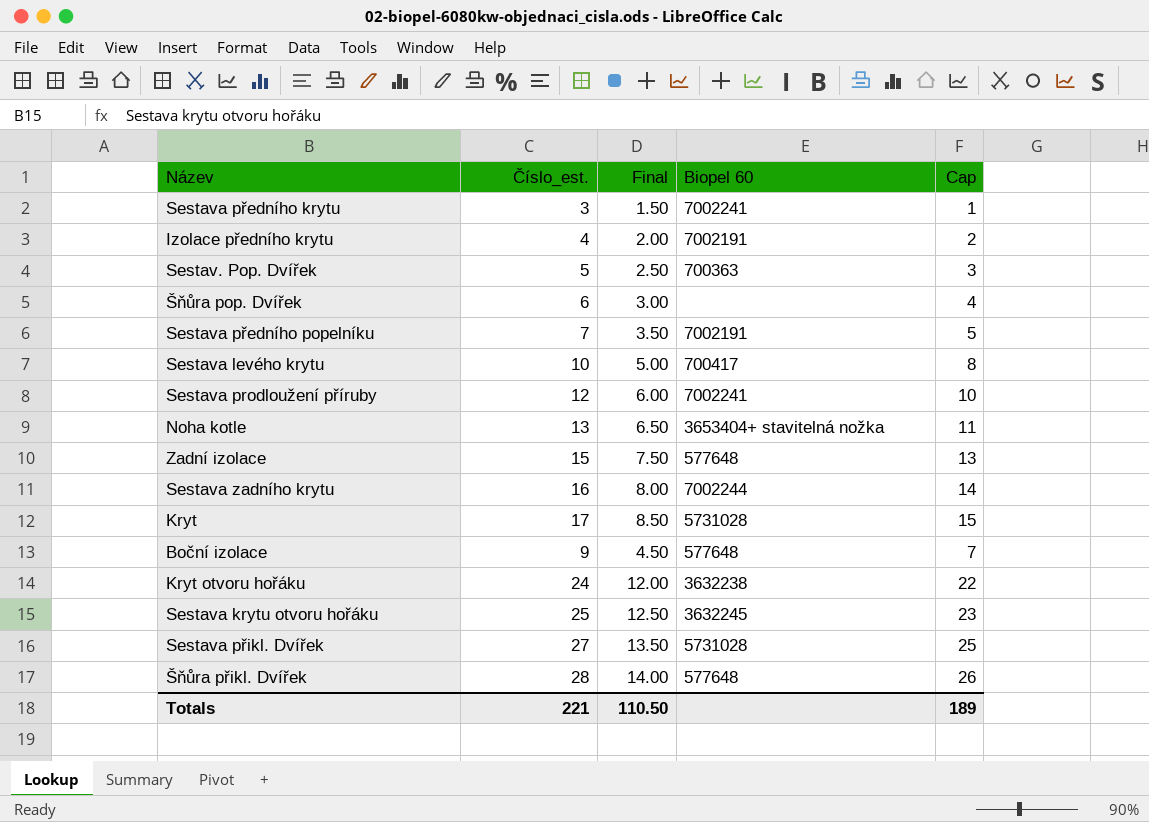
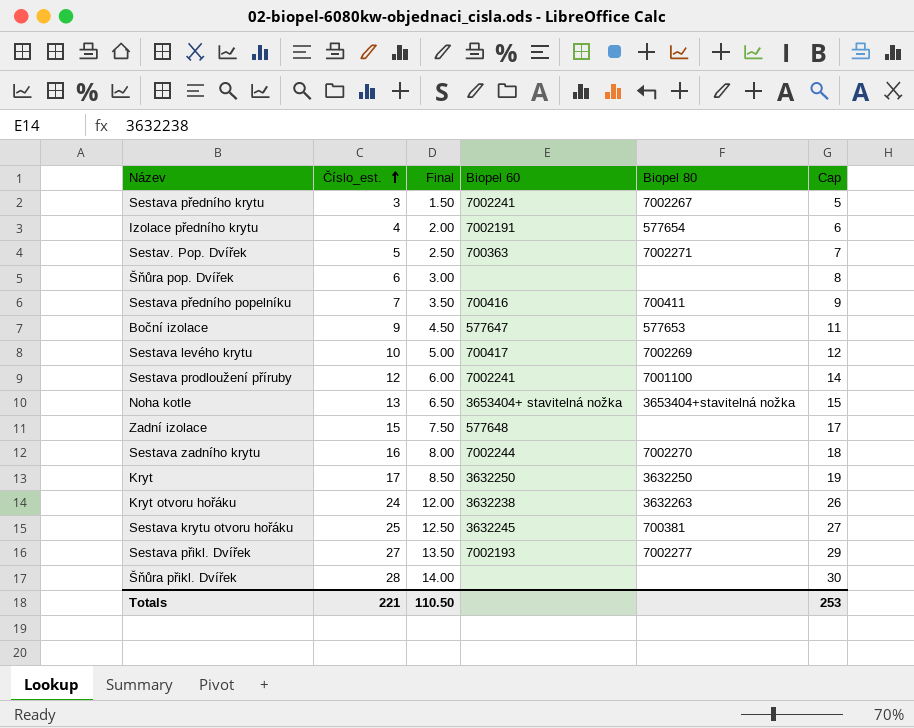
row order: none -> Číslo_est. ascending
column Biopel 80 | position: none -> 5
column Cap | formula: [Číslo_est.] - 2 -> [Číslo_est.] + 2
Sestava předního popelníku | Biopel 60: 7002191 -> 700416
Boční izolace | Biopel 60: 577648 -> 577647
Kryt | Biopel 60: 5731028 -> 3632250
Sestava přikl. Dvířek | Biopel 60: 5731028 -> 7002193
Šňůra přikl. Dvířek | Biopel 60: 577648 -> none
Totals | Cap: 189 -> 253

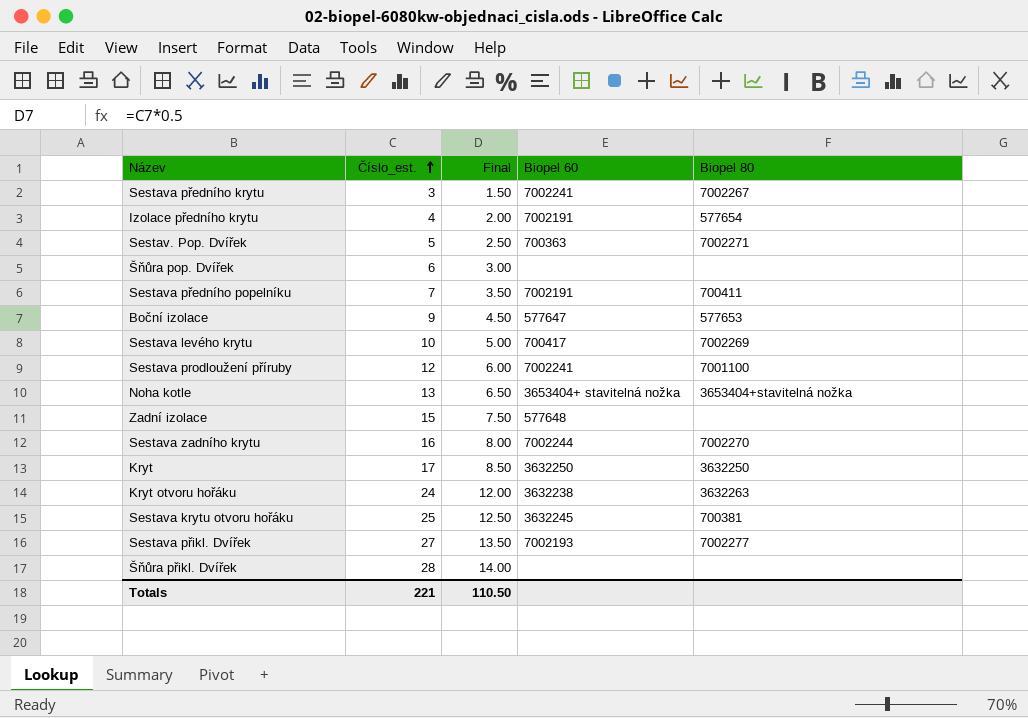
column Cap | formula: [Číslo_est.] + 2 -> none
Sestava předního popelníku | Biopel 60: 700416 -> 7002191

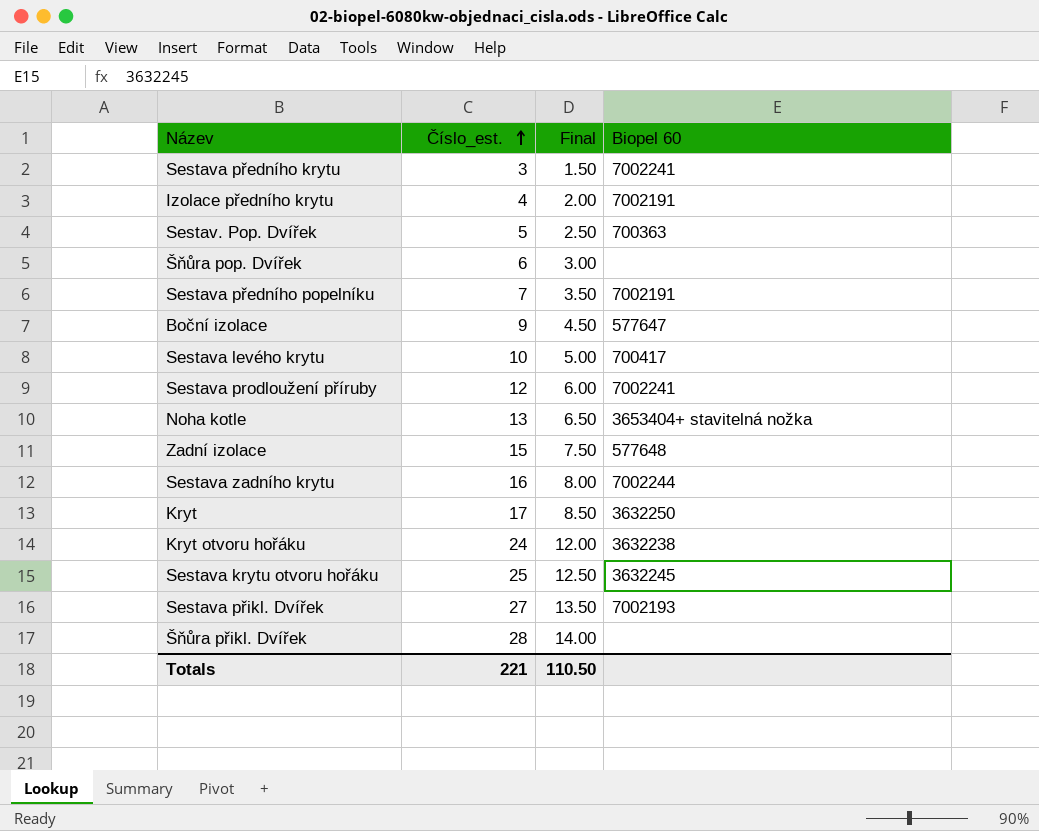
column Biopel 80 | position: 5 -> none

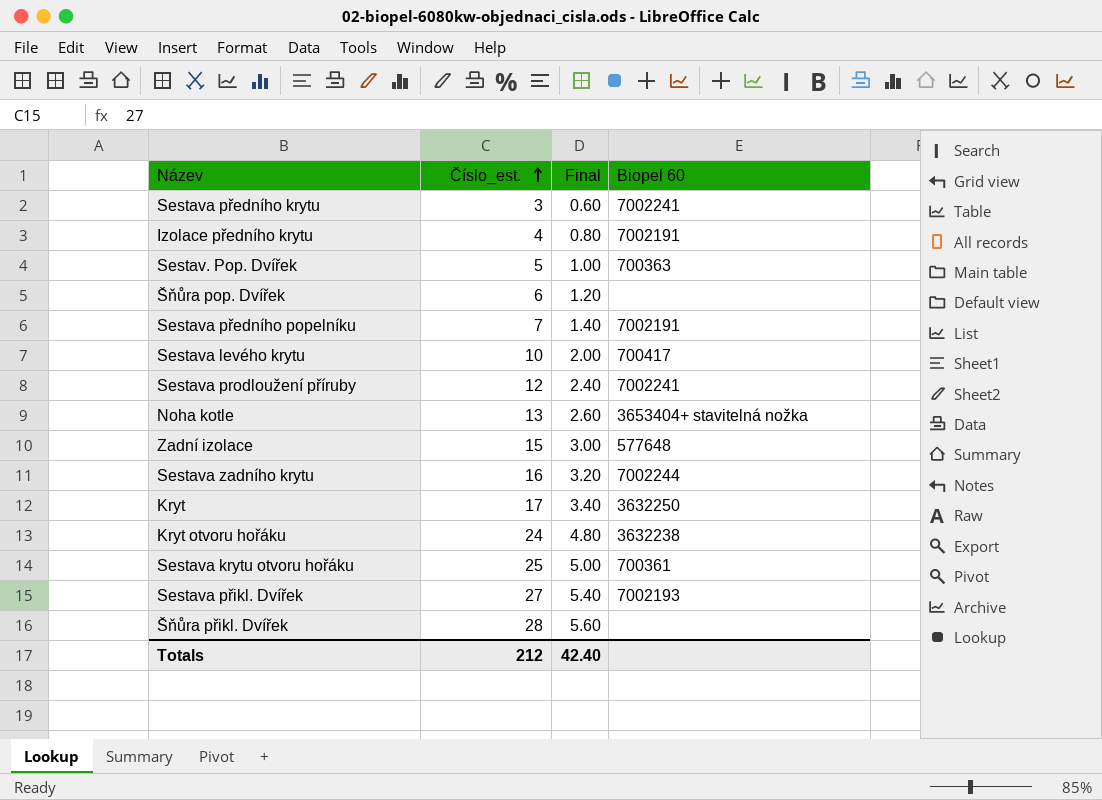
column Final | formula: [Číslo_est.] * 0.5 -> [Číslo_est.] * 0.2
row Boční izolace: 9 | 4.50 | 577647 -> none
Sestava krytu otvoru hořáku | Biopel 60: 3632245 -> 700361
Totals | Číslo_est.: 221 -> 212
Totals | Final: 110.50 -> 42.40

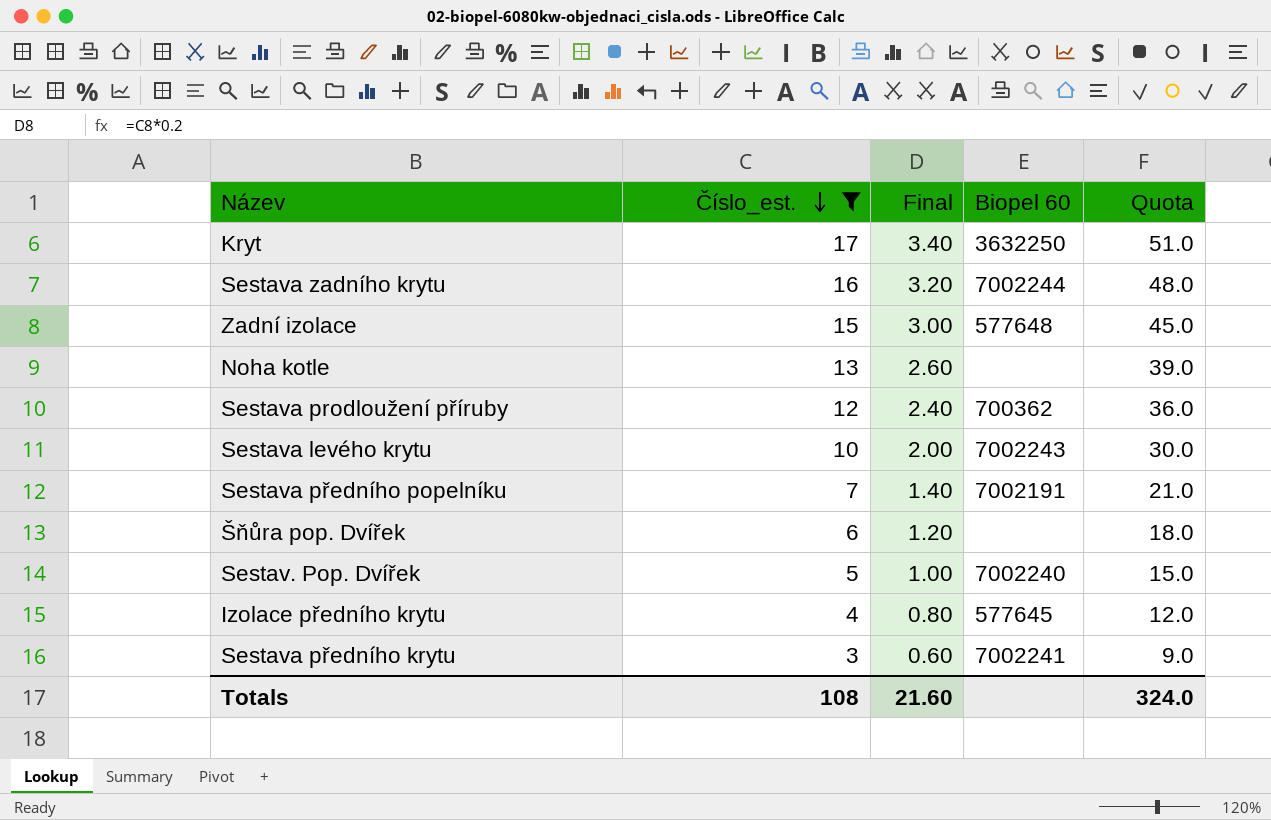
filter: none -> Číslo_est. <= 17
row order: Číslo_est. ascending -> Číslo_est. descending
column Quota | formula: none -> [Číslo_est.] * 3
Noha kotle | Biopel 60: 3653404+ stavitelná nožka -> none
Sestava prodloužení příruby | Biopel 60: 7002241 -> 700362
Sestava levého krytu | Biopel 60: 700417 -> 7002243
Sestav. Pop. Dvířek | Biopel 60: 700363 -> 7002240
Izolace předního krytu | Biopel 60: 7002191 -> 577645
Totals | Číslo_est.: 212 -> 108
Totals | Final: 42.40 -> 21.60

